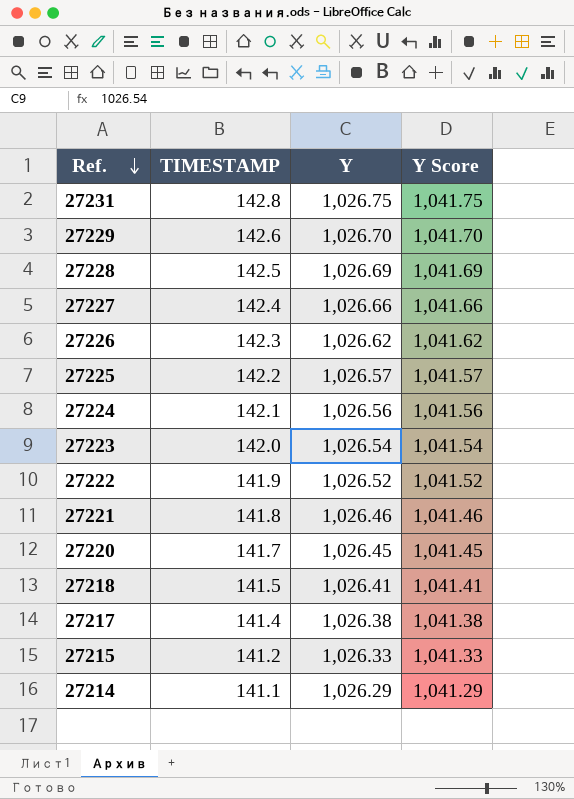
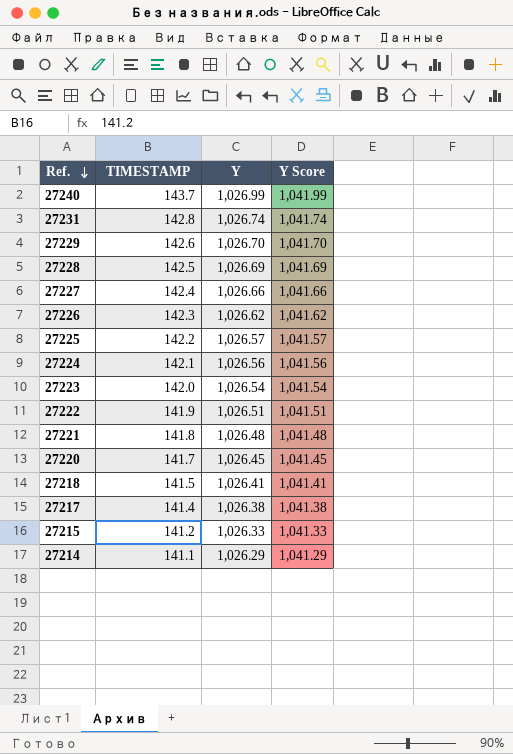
row 27240: none -> 143.7 | 1,026.99 | 1,041.99
27231 | Y: 1,026.75 -> 1,026.74
27231 | Y Score: 1,041.75 -> 1,041.74
27222 | Y: 1,026.52 -> 1,026.51
27222 | Y Score: 1,041.52 -> 1,041.51
27221 | Y: 1,026.46 -> 1,026.48
27221 | Y Score: 1,041.46 -> 1,041.48

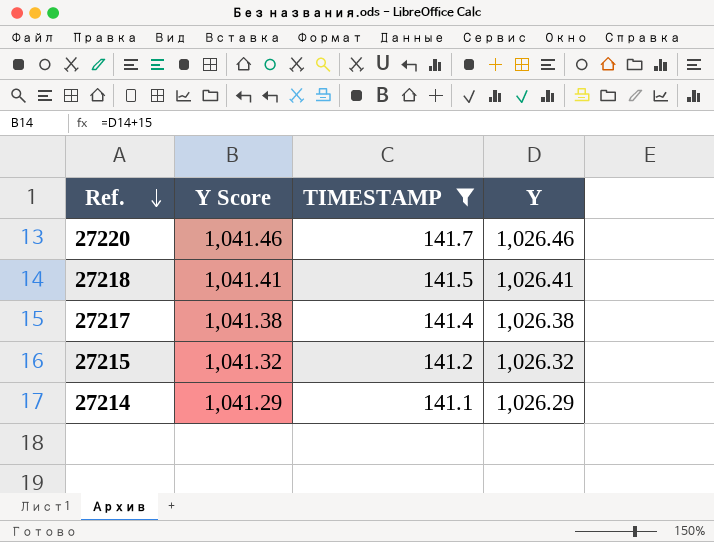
filter: none -> TIMESTAMP <= 141.7
column Y Score | position: 4 -> 2
27220 | Y Score: 1,041.45 -> 1,041.46
27220 | Y: 1,026.45 -> 1,026.46
27215 | Y Score: 1,041.33 -> 1,041.32
27215 | Y: 1,026.33 -> 1,026.32

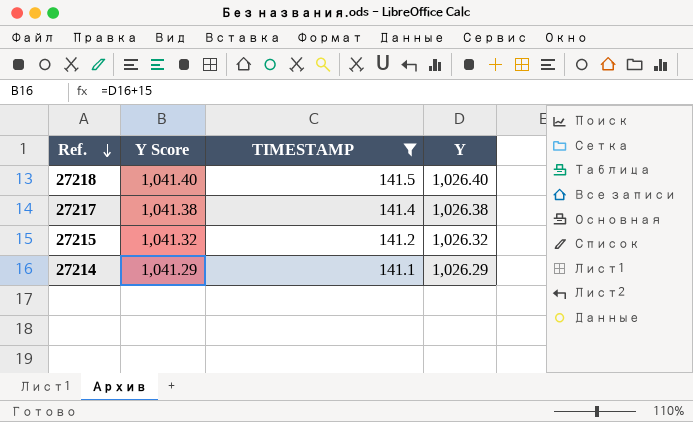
row 27220: 1,041.46 | 141.7 | 1,026.46 -> none
27218 | Y Score: 1,041.41 -> 1,041.40
27218 | Y: 1,026.41 -> 1,026.40

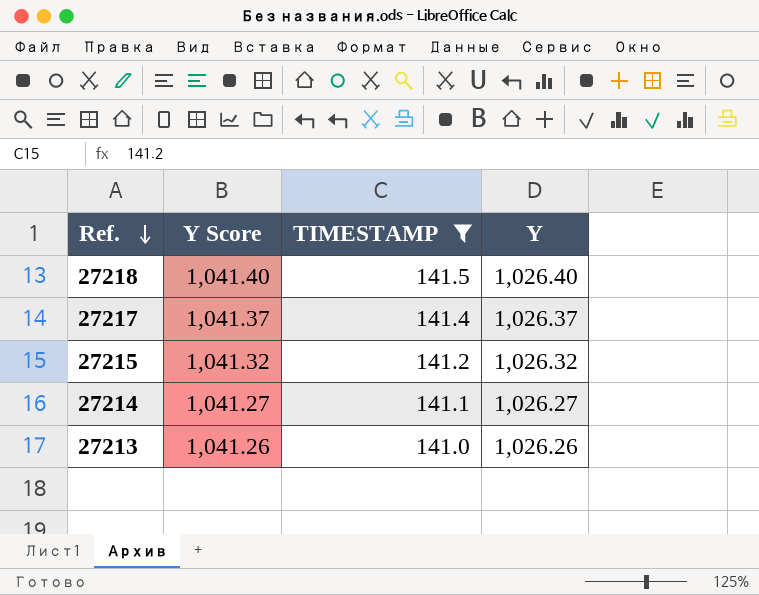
27217 | Y Score: 1,041.38 -> 1,041.37
27217 | Y: 1,026.38 -> 1,026.37
27214 | Y Score: 1,041.29 -> 1,041.27
27214 | Y: 1,026.29 -> 1,026.27
row 27213: none -> 1,041.26 | 141.0 | 1,026.26

